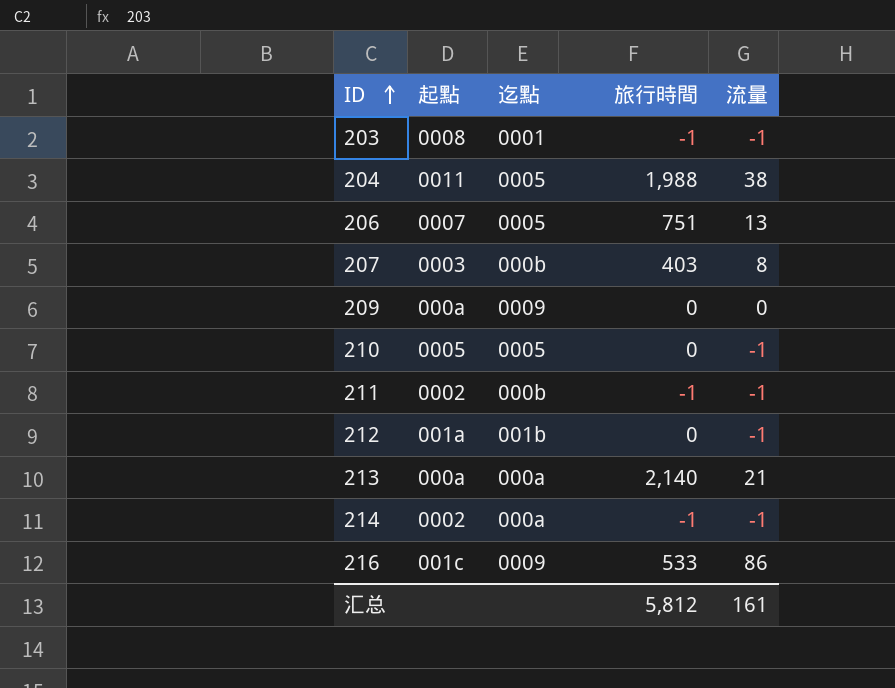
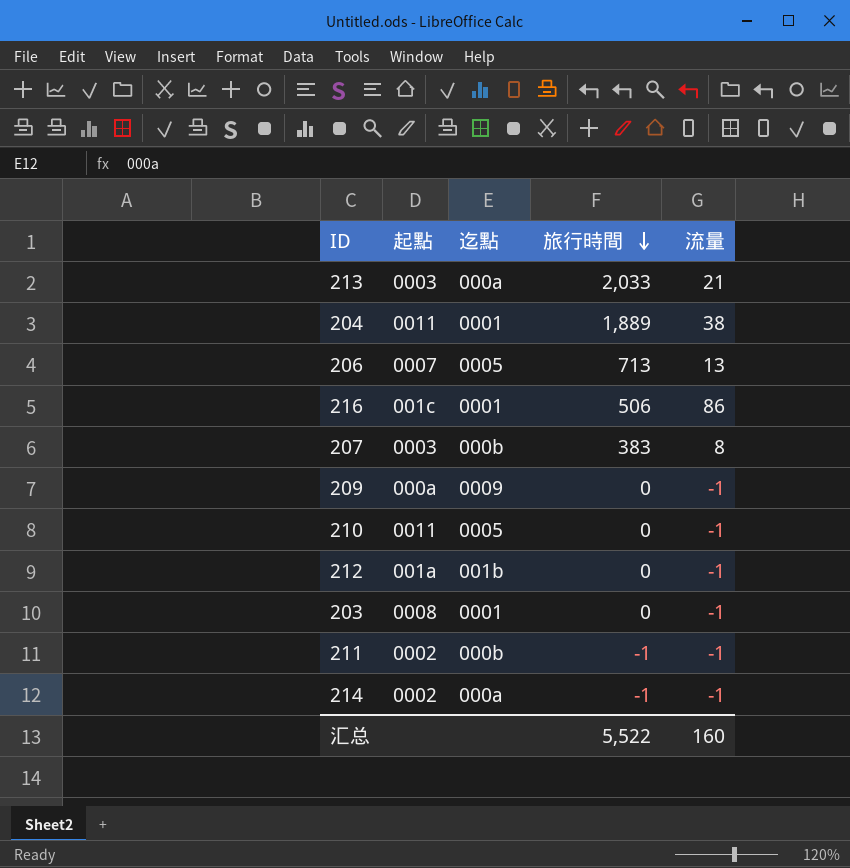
row order: ID ascending -> 旅行時間 descending
213 | 起點: 000a -> 0003
213 | 旅行時間: 2,140 -> 2,033
204 | 迄點: 0005 -> 0001
204 | 旅行時間: 1,988 -> 1,889
206 | 旅行時間: 751 -> 713
216 | 迄點: 0009 -> 0001
216 | 旅行時間: 533 -> 506
207 | 旅行時間: 403 -> 383
209 | 流量: 0 -> -1
210 | 起點: 0005 -> 0011
203 | 旅行時間: -1 -> 0
汇总 | 旅行時間: 5,812 -> 5,522
汇总 | 流量: 161 -> 160

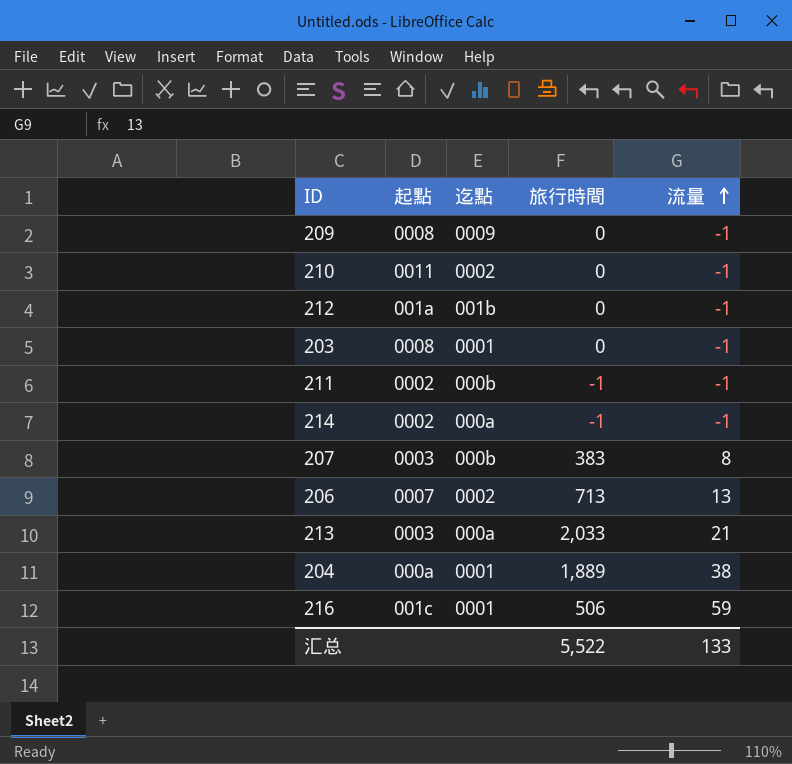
row order: 旅行時間 descending -> 流量 ascending
209 | 起點: 000a -> 0008
210 | 迄點: 0005 -> 0002
206 | 迄點: 0005 -> 0002
204 | 起點: 0011 -> 000a
216 | 流量: 86 -> 59
汇总 | 流量: 160 -> 133

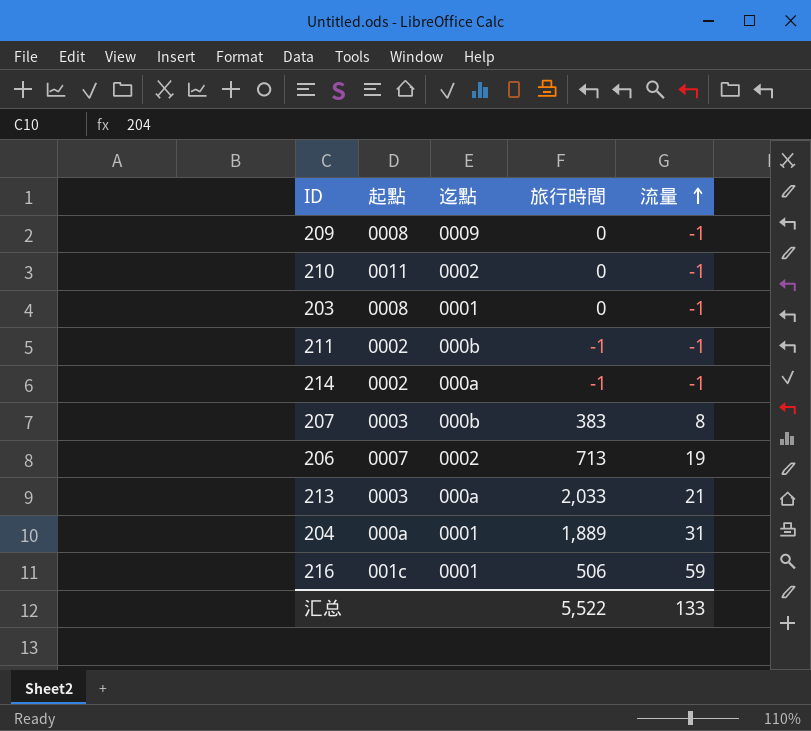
row 212: 001a | 001b | 0 | -1 -> none
206 | 流量: 13 -> 19
204 | 流量: 38 -> 31

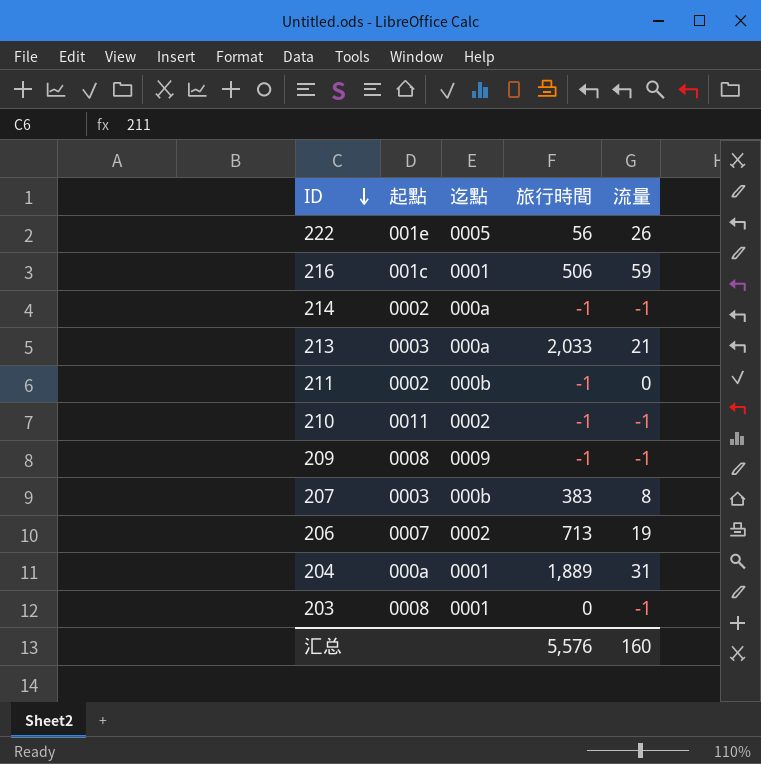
row order: 流量 ascending -> ID descending
row 222: none -> 001e | 0005 | 56 | 26
211 | 流量: -1 -> 0
210 | 旅行時間: 0 -> -1
209 | 旅行時間: 0 -> -1
汇总 | 旅行時間: 5,522 -> 5,576
汇总 | 流量: 133 -> 160

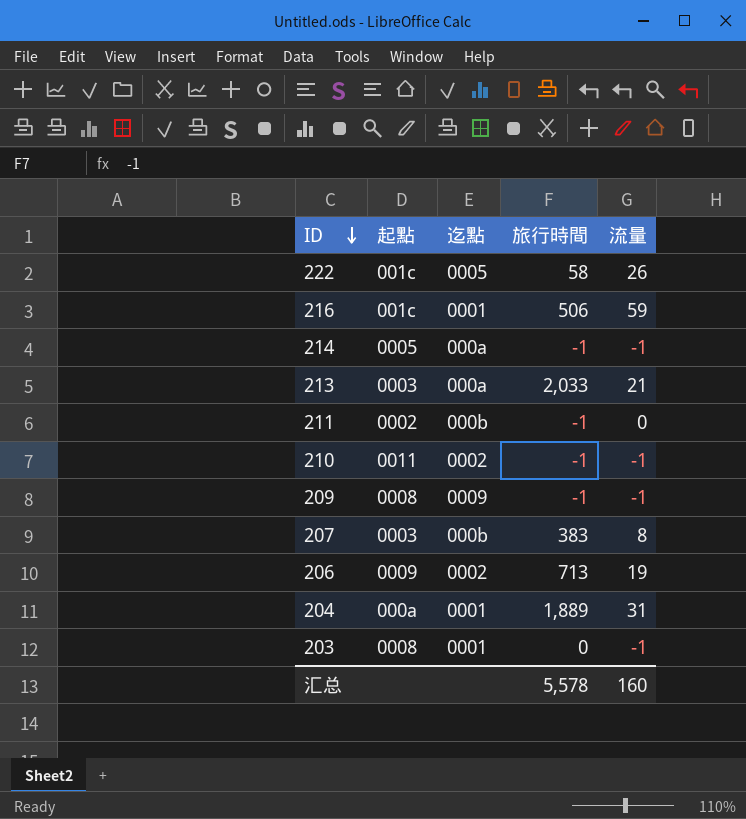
222 | 起點: 001e -> 001c
222 | 旅行時間: 56 -> 58
214 | 起點: 0002 -> 0005
206 | 起點: 0007 -> 0009
汇总 | 旅行時間: 5,576 -> 5,578

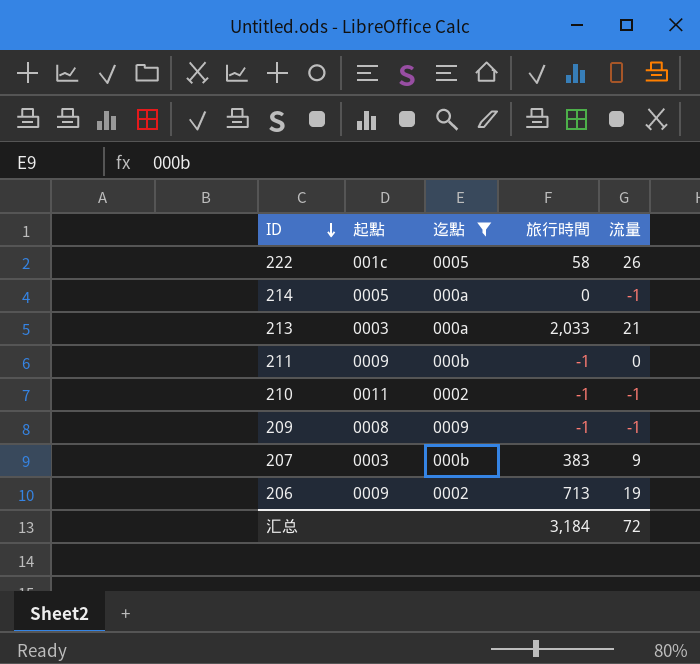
filter: none -> 迄點 != 0001
214 | 旅行時間: -1 -> 0
211 | 起點: 0002 -> 0009
207 | 流量: 8 -> 9
汇总 | 旅行時間: 5,578 -> 3,184
汇总 | 流量: 160 -> 72

